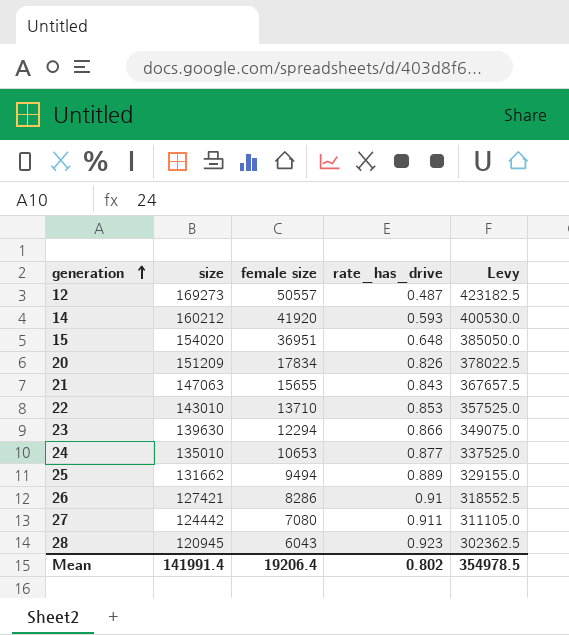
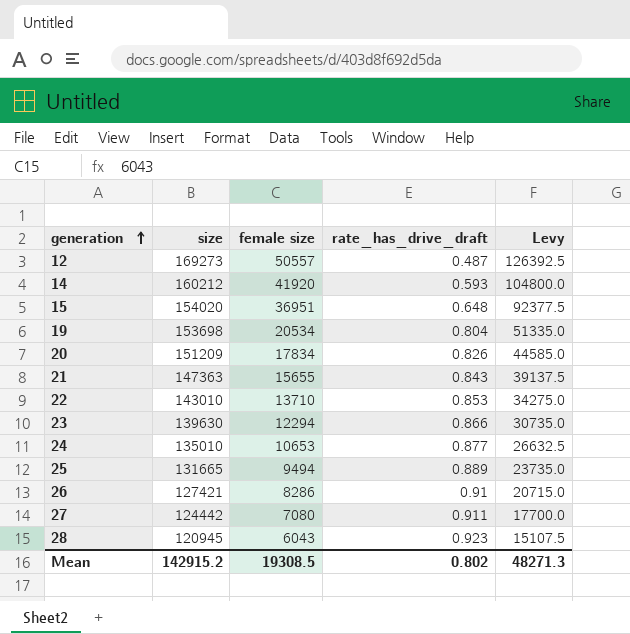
column name: rate_has_drive -> rate_has_drive_draft
column Levy | formula: [size] * 2.5 -> [female size] * 2.5
row 19: none -> 153698 | 20534 | 0.804 | 51335.0
21 | size: 147063 -> 147363
25 | size: 131662 -> 131665
Mean | size: 141991.4 -> 142915.2
Mean | female size: 19206.4 -> 19308.5
Mean | Levy: 354978.5 -> 48271.3

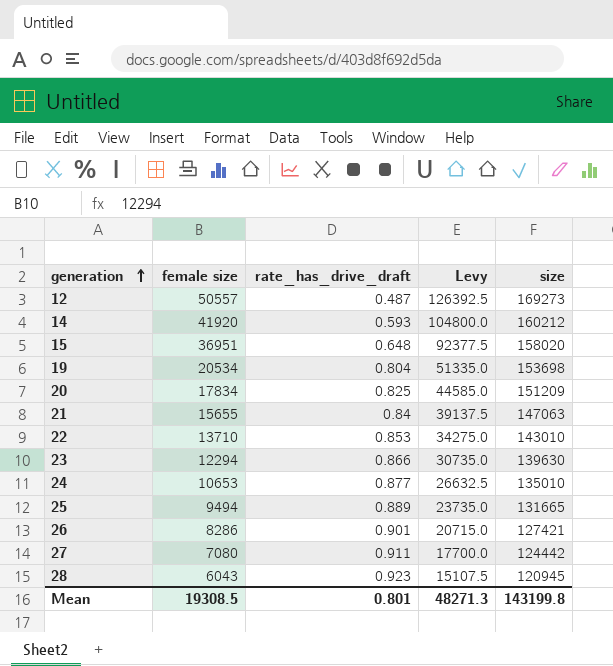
column size | position: 2 -> 5
15 | size: 154020 -> 158020
20 | rate_has_drive_draft: 0.826 -> 0.825
21 | rate_has_drive_draft: 0.843 -> 0.84
21 | size: 147363 -> 147063
26 | rate_has_drive_draft: 0.91 -> 0.901
Mean | rate_has_drive_draft: 0.802 -> 0.801
Mean | size: 142915.2 -> 143199.8

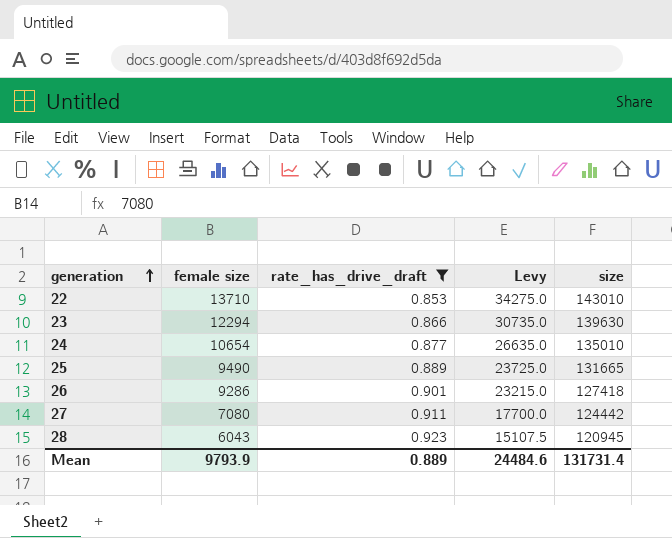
filter: none -> rate_has_drive_draft >= 0.853
24 | female size: 10653 -> 10654
24 | Levy: 26632.5 -> 26635.0
25 | female size: 9494 -> 9490
25 | Levy: 23735.0 -> 23725.0
26 | female size: 8286 -> 9286
26 | Levy: 20715.0 -> 23215.0
26 | size: 127421 -> 127418
Mean | female size: 19308.5 -> 9793.9
Mean | rate_has_drive_draft: 0.801 -> 0.889
Mean | Levy: 48271.3 -> 24484.6
Mean | size: 143199.8 -> 131731.4

